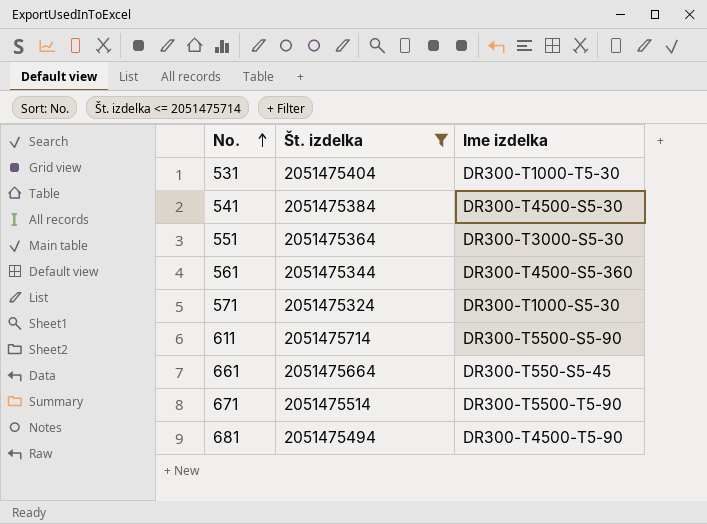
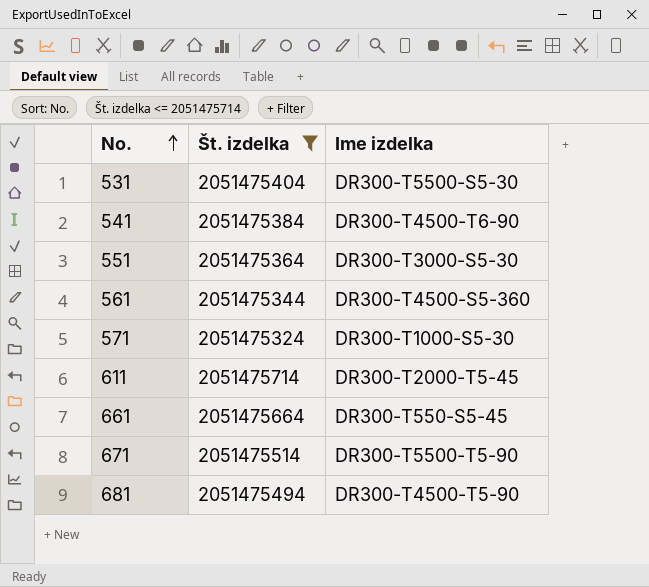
531 | Ime izdelka: DR300-T1000-T5-30 -> DR300-T5500-S5-30
541 | Ime izdelka: DR300-T4500-S5-30 -> DR300-T4500-T6-90
611 | Ime izdelka: DR300-T5500-S5-90 -> DR300-T2000-T5-45

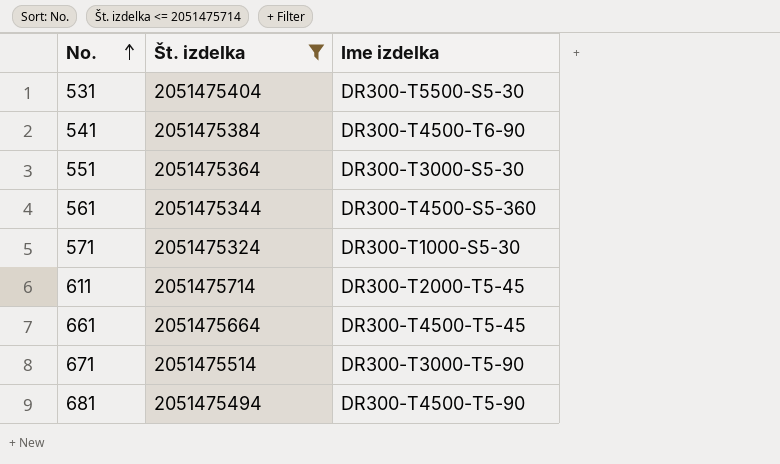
661 | Ime izdelka: DR300-T550-S5-45 -> DR300-T4500-T5-45
671 | Ime izdelka: DR300-T5500-T5-90 -> DR300-T3000-T5-90

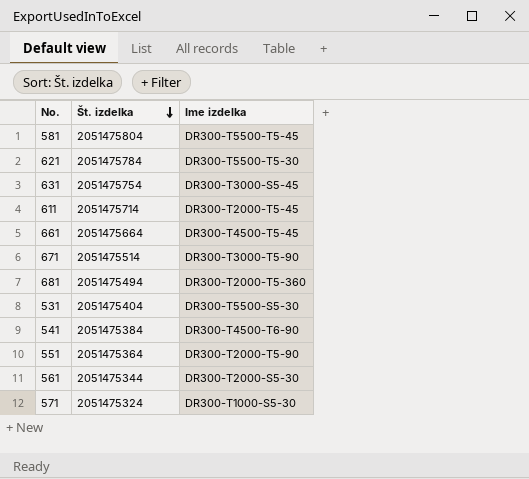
filter: Št. izdelka <= 2051475714 -> none
row order: No. ascending -> Št. izdelka descending
681 | Ime izdelka: DR300-T4500-T5-90 -> DR300-T2000-T5-360
551 | Ime izdelka: DR300-T3000-S5-30 -> DR300-T2000-T5-90
561 | Ime izdelka: DR300-T4500-S5-360 -> DR300-T2000-S5-30

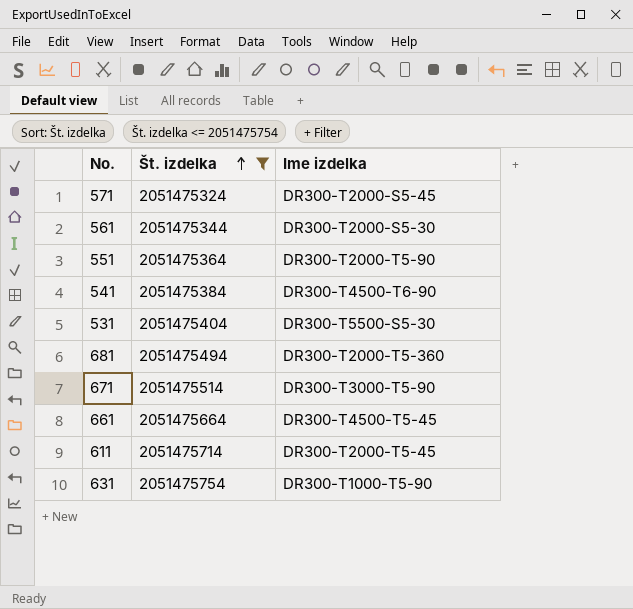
filter: none -> Št. izdelka <= 2051475754
row order: Št. izdelka descending -> Št. izdelka ascending
571 | Ime izdelka: DR300-T1000-S5-30 -> DR300-T2000-S5-45
631 | Ime izdelka: DR300-T3000-S5-45 -> DR300-T1000-T5-90

